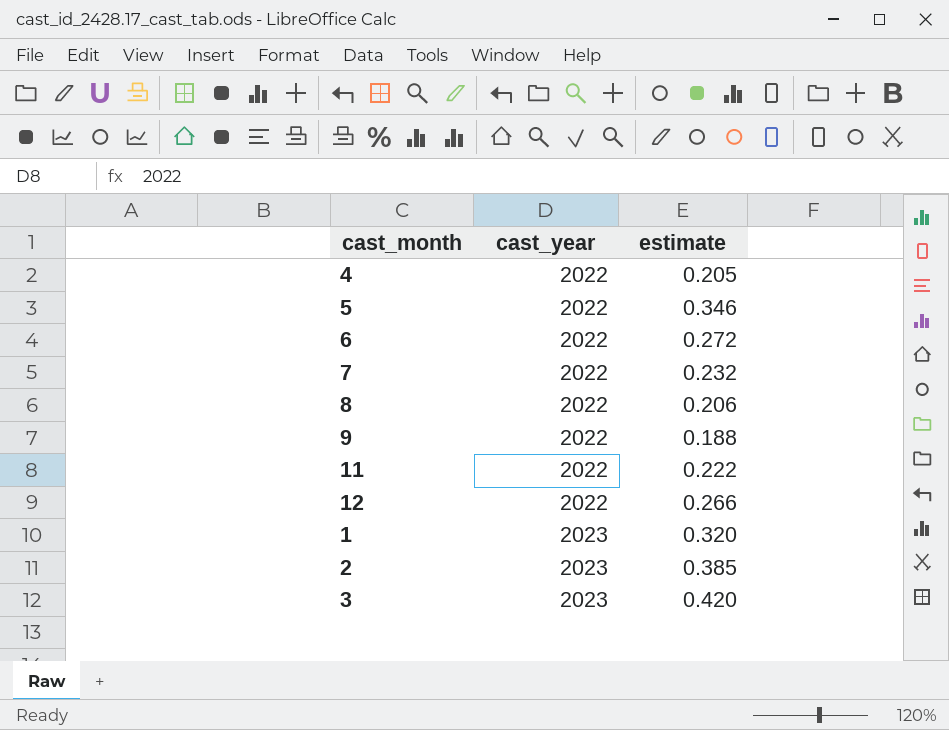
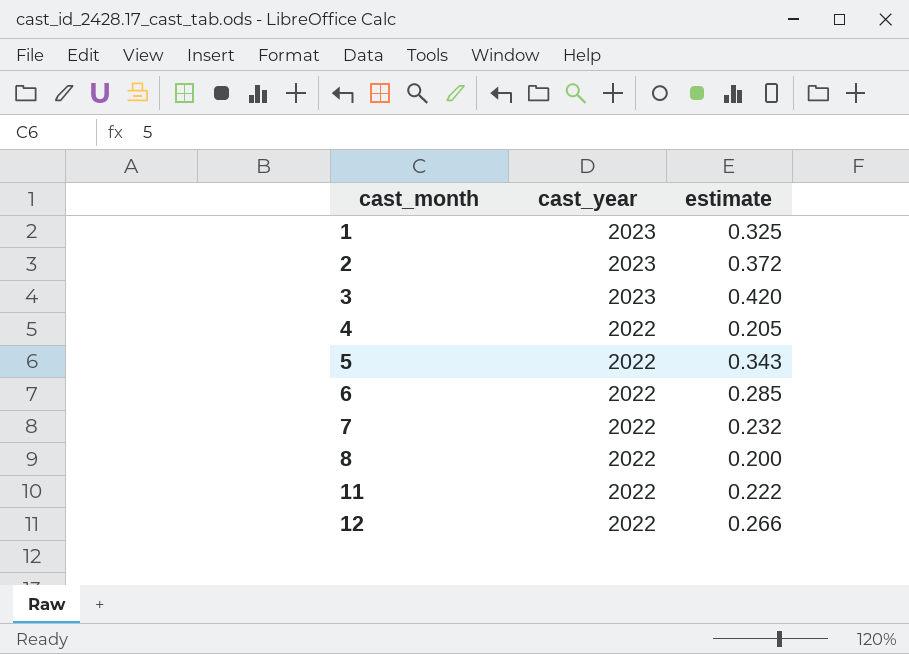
row order: cast_year ascending -> cast_month ascending
row 9: 2022 | 0.188 -> none
1 | estimate: 0.320 -> 0.325
2 | estimate: 0.385 -> 0.372
5 | estimate: 0.346 -> 0.343
6 | estimate: 0.272 -> 0.285
8 | estimate: 0.206 -> 0.200

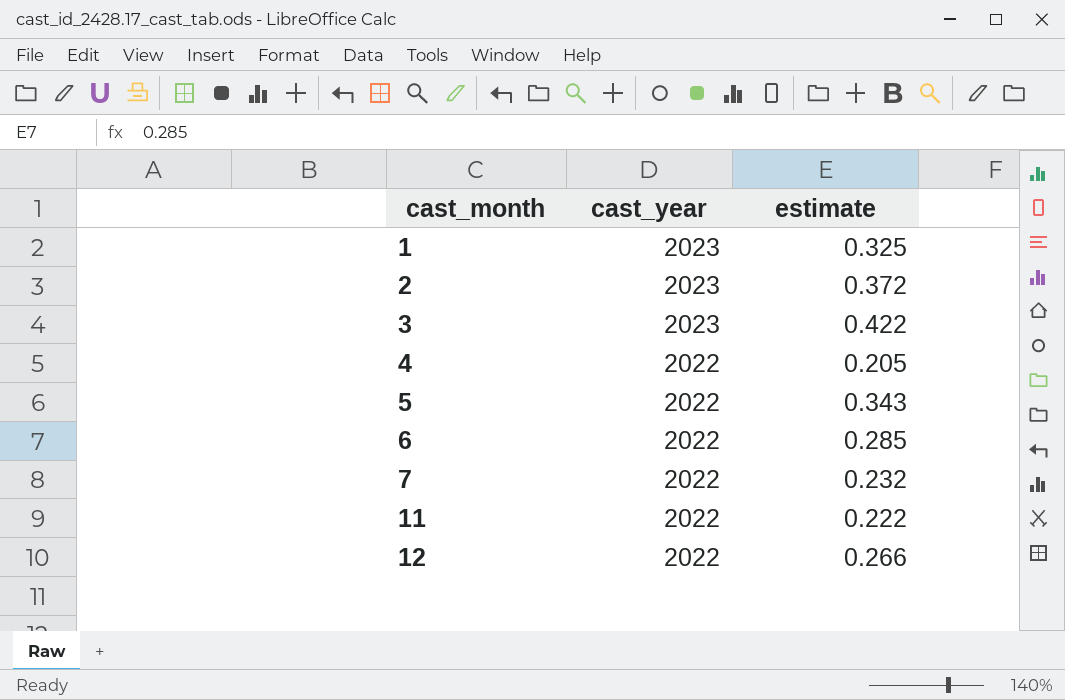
row 8: 2022 | 0.200 -> none
3 | estimate: 0.420 -> 0.422

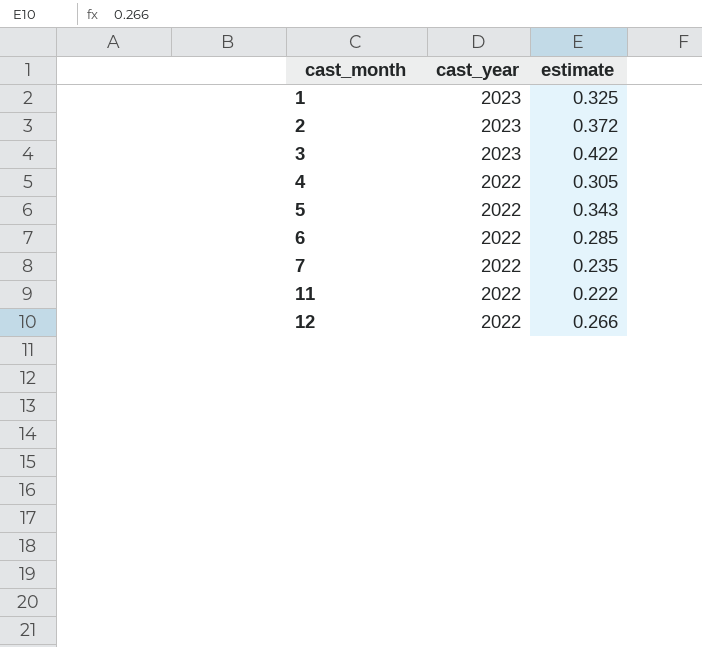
4 | estimate: 0.205 -> 0.305
7 | estimate: 0.232 -> 0.235

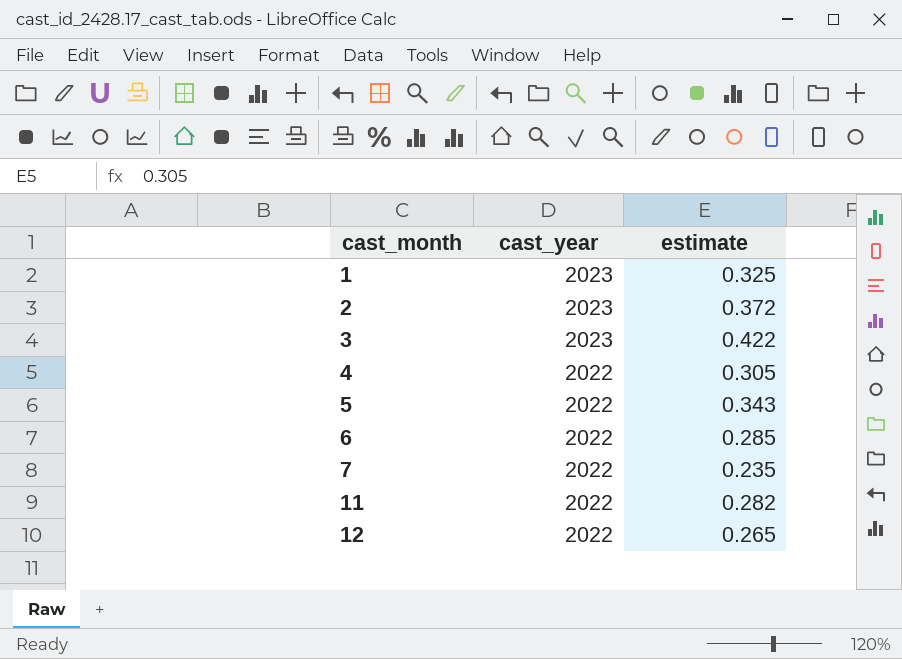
11 | estimate: 0.222 -> 0.282
12 | estimate: 0.266 -> 0.265

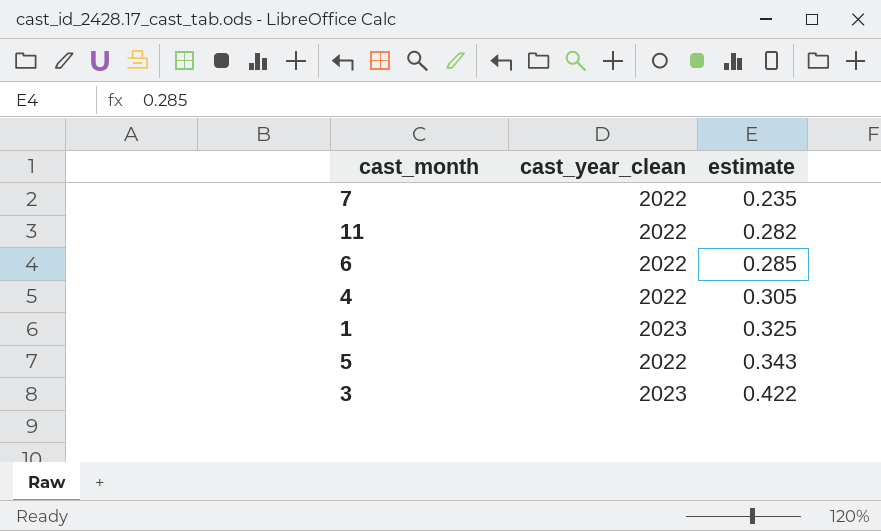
row order: cast_month ascending -> estimate ascending
column name: cast_year -> cast_year_clean
row 2: 2023 | 0.372 -> none
row 12: 2022 | 0.265 -> none

